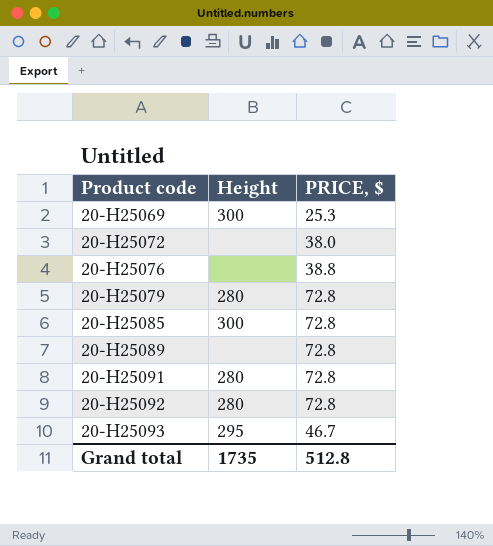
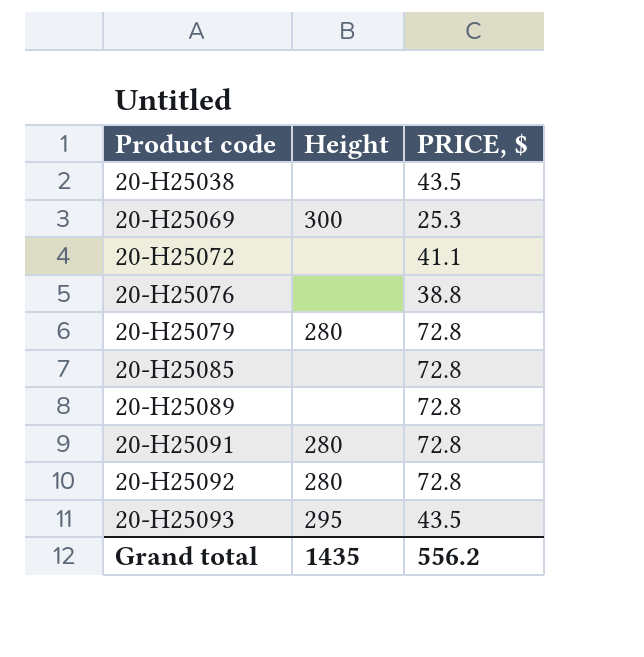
row 20-H25038: none -> none | 43.5
20-H25072 | PRICE, $: 38.0 -> 41.1
20-H25085 | Height: 300 -> none
20-H25093 | PRICE, $: 46.7 -> 43.5
Grand total | Height: 1735 -> 1435
Grand total | PRICE, $: 512.8 -> 556.2

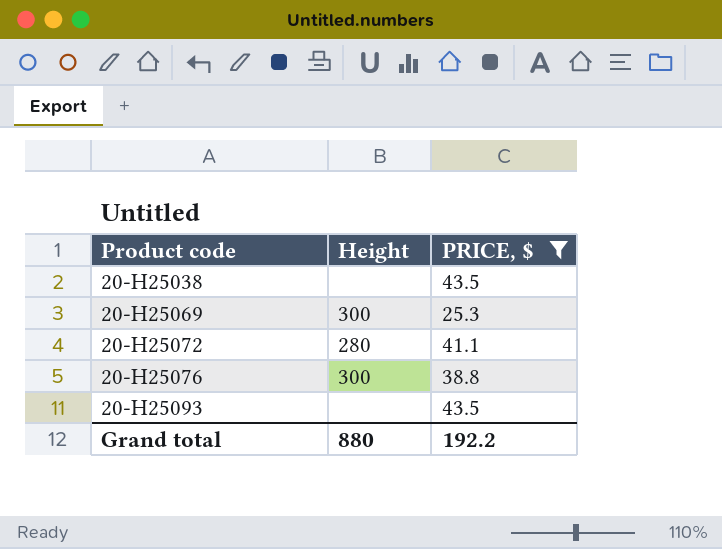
filter: none -> PRICE, $ != 72.8
20-H25072 | Height: none -> 280
20-H25076 | Height: none -> 300
20-H25093 | Height: 295 -> none
Grand total | Height: 1435 -> 880
Grand total | PRICE, $: 556.2 -> 192.2

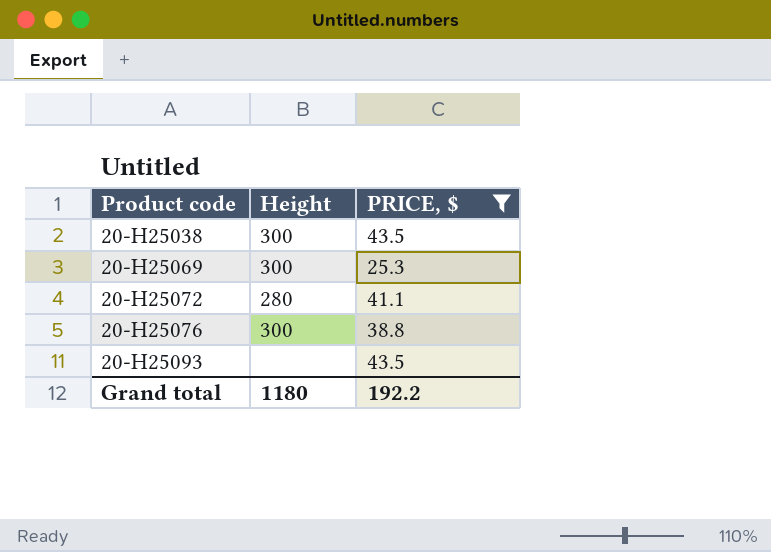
20-H25038 | Height: none -> 300
Grand total | Height: 880 -> 1180

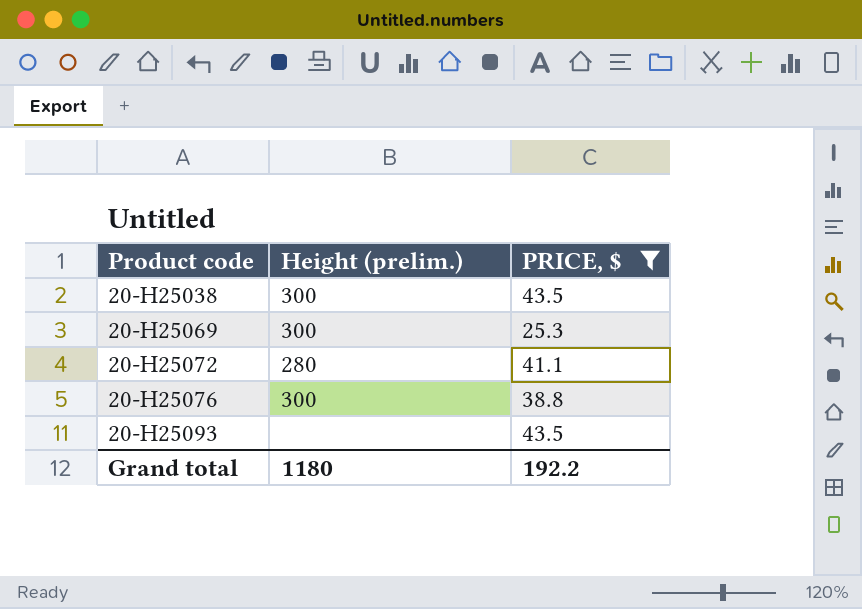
column name: Height -> Height (prelim.)

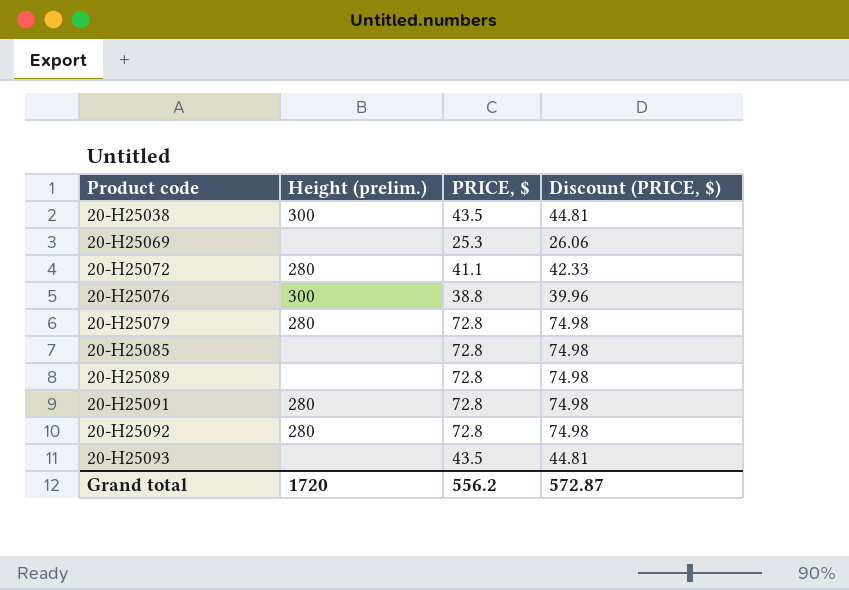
filter: PRICE, $ != 72.8 -> none
column Discount (PRICE, $) | formula: none -> [PRICE, $] * 1.03
20-H25069 | Height (prelim.): 300 -> none
Grand total | Height (prelim.): 1180 -> 1720
Grand total | PRICE, $: 192.2 -> 556.2

